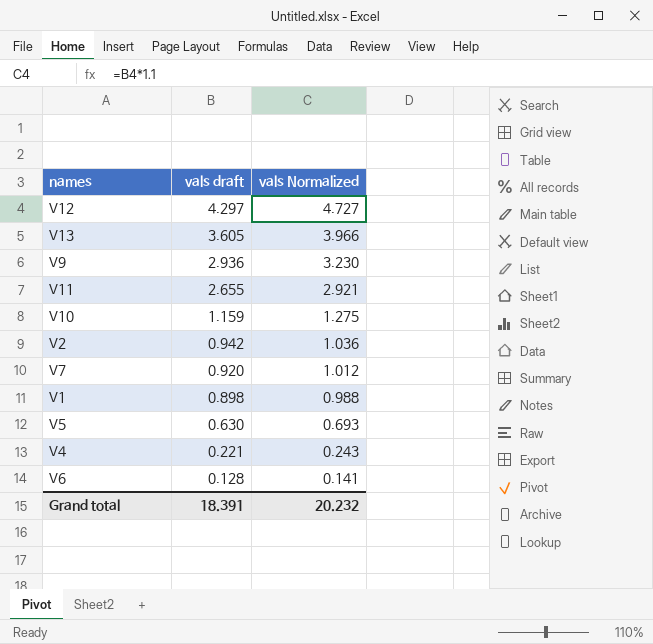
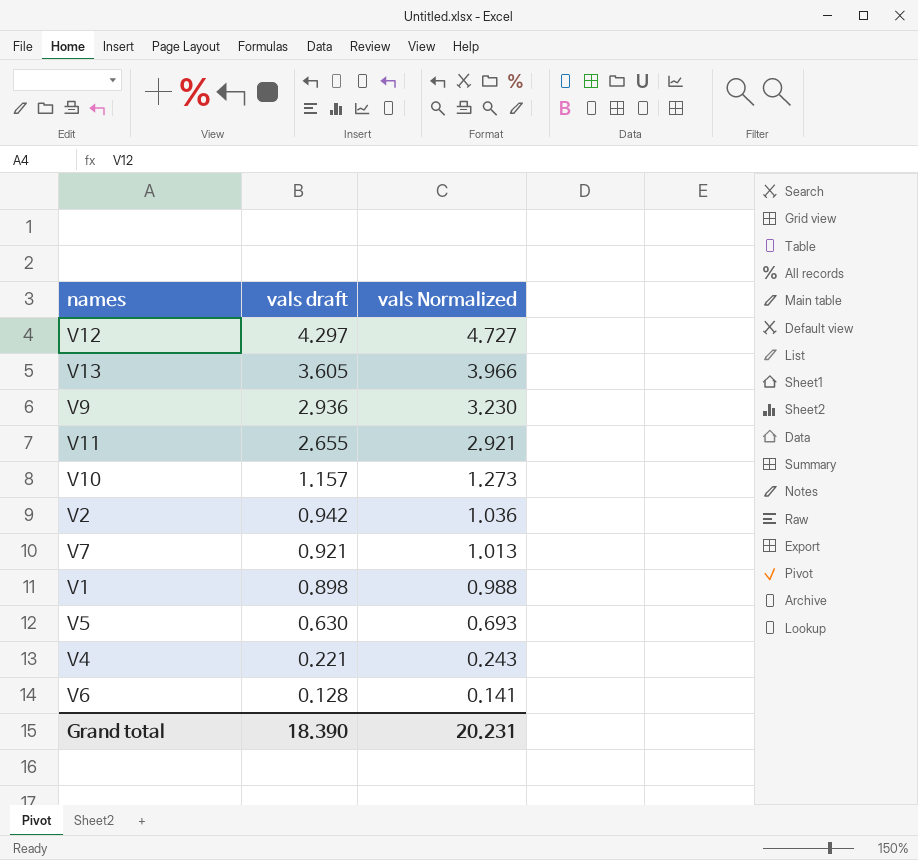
V10 | vals draft: 1.159 -> 1.157
V10 | vals Normalized: 1.275 -> 1.273
V7 | vals draft: 0.920 -> 0.921
V7 | vals Normalized: 1.012 -> 1.013
Grand total | vals draft: 18.391 -> 18.390
Grand total | vals Normalized: 20.232 -> 20.231

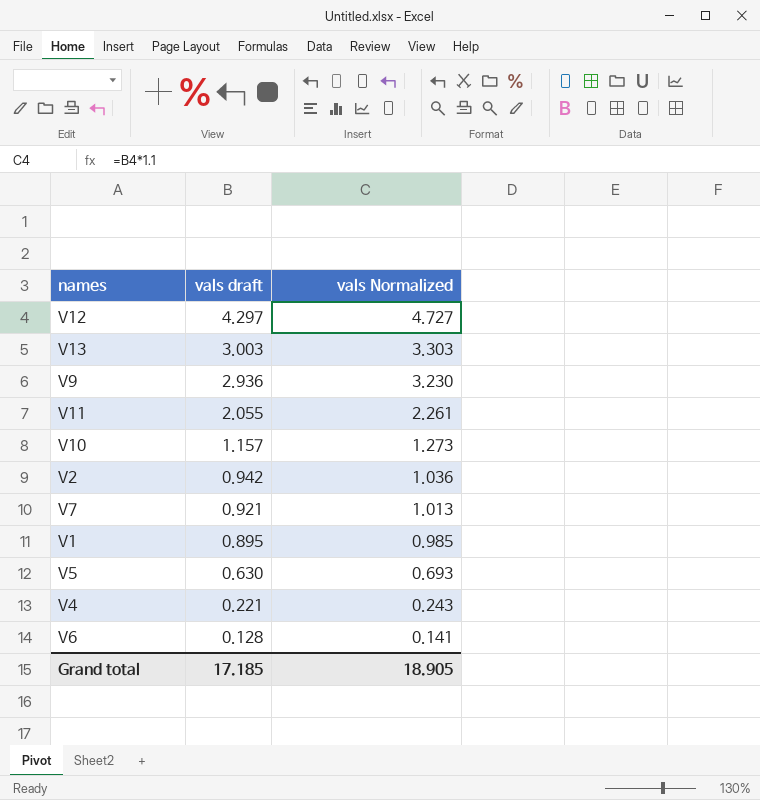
V13 | vals draft: 3.605 -> 3.003
V13 | vals Normalized: 3.966 -> 3.303
V11 | vals draft: 2.655 -> 2.055
V11 | vals Normalized: 2.921 -> 2.261
V1 | vals draft: 0.898 -> 0.895
V1 | vals Normalized: 0.988 -> 0.985
Grand total | vals draft: 18.390 -> 17.185
Grand total | vals Normalized: 20.231 -> 18.905

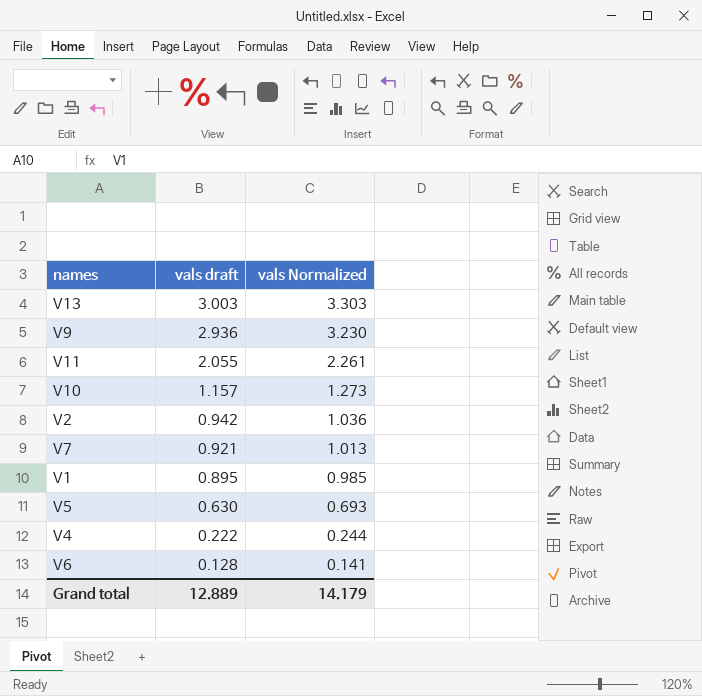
row V12: 4.297 | 4.727 -> none
V4 | vals draft: 0.221 -> 0.222
V4 | vals Normalized: 0.243 -> 0.244
Grand total | vals draft: 17.185 -> 12.889
Grand total | vals Normalized: 18.905 -> 14.179

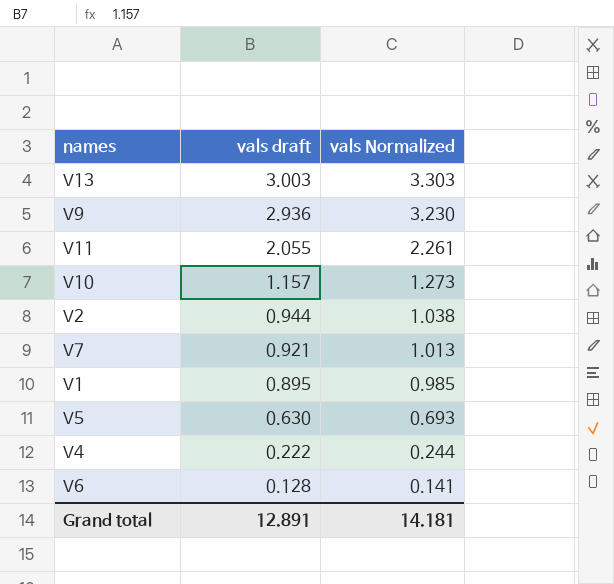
V2 | vals draft: 0.942 -> 0.944
V2 | vals Normalized: 1.036 -> 1.038
Grand total | vals draft: 12.889 -> 12.891
Grand total | vals Normalized: 14.179 -> 14.181

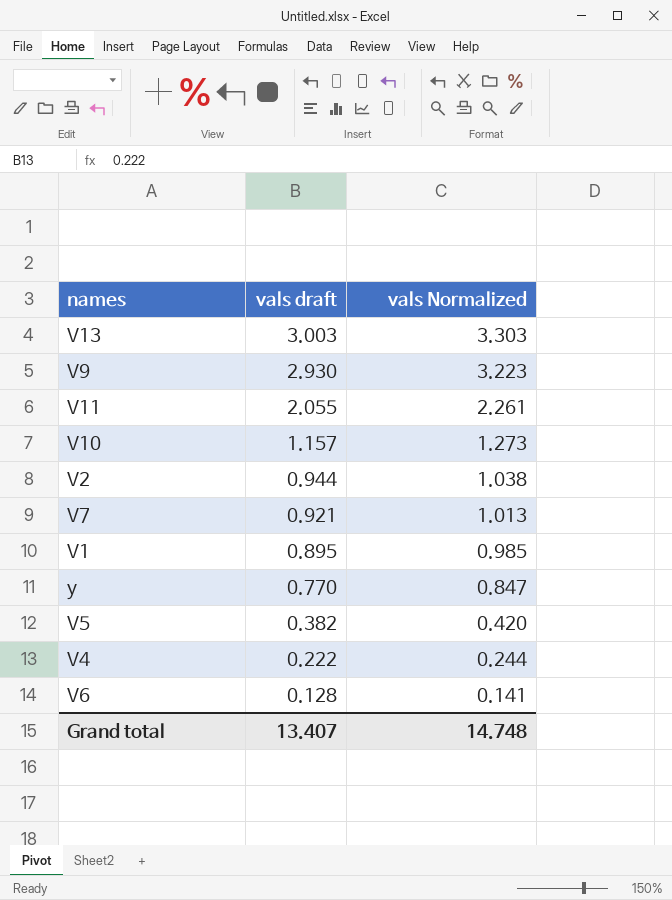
V9 | vals draft: 2.936 -> 2.930
V9 | vals Normalized: 3.230 -> 3.223
row y: none -> 0.770 | 0.847
V5 | vals draft: 0.630 -> 0.382
V5 | vals Normalized: 0.693 -> 0.420
Grand total | vals draft: 12.891 -> 13.407
Grand total | vals Normalized: 14.181 -> 14.748

